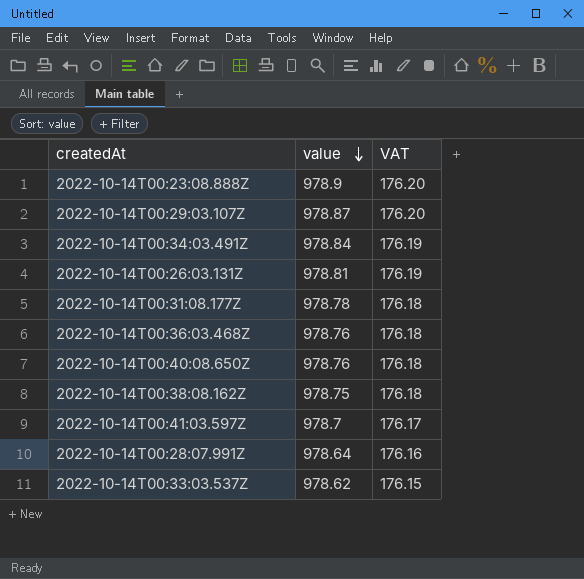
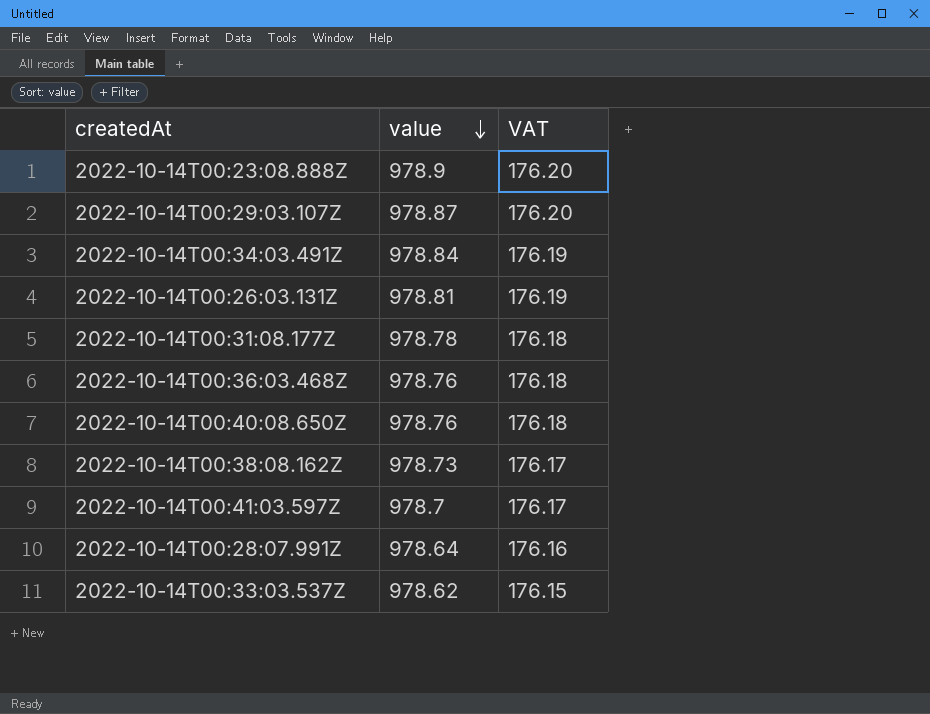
2022-10-14T00:38:08.162Z | value: 978.75 -> 978.73
2022-10-14T00:38:08.162Z | VAT: 176.18 -> 176.17

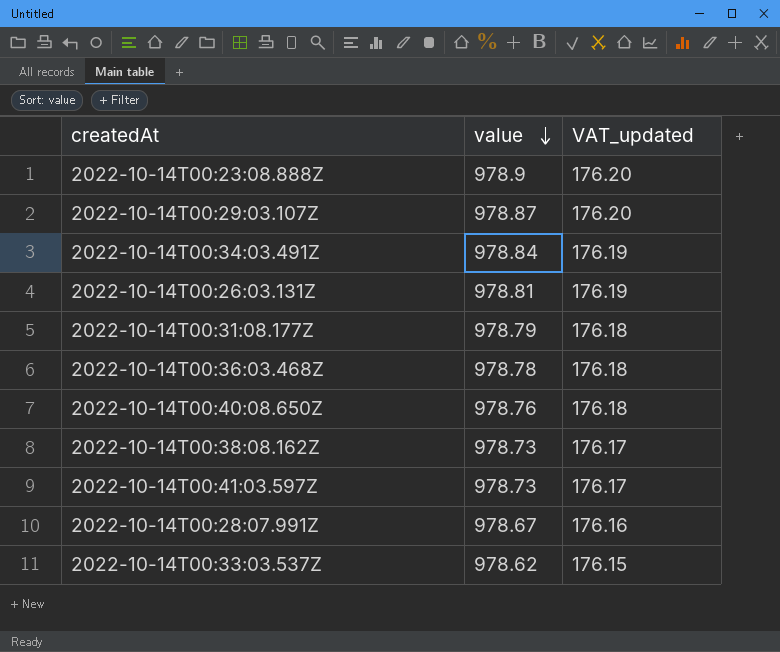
column name: VAT -> VAT_updated
2022-10-14T00:31:08.177Z | value: 978.78 -> 978.79
2022-10-14T00:36:03.468Z | value: 978.76 -> 978.78
2022-10-14T00:41:03.597Z | value: 978.7 -> 978.73
2022-10-14T00:28:07.991Z | value: 978.64 -> 978.67

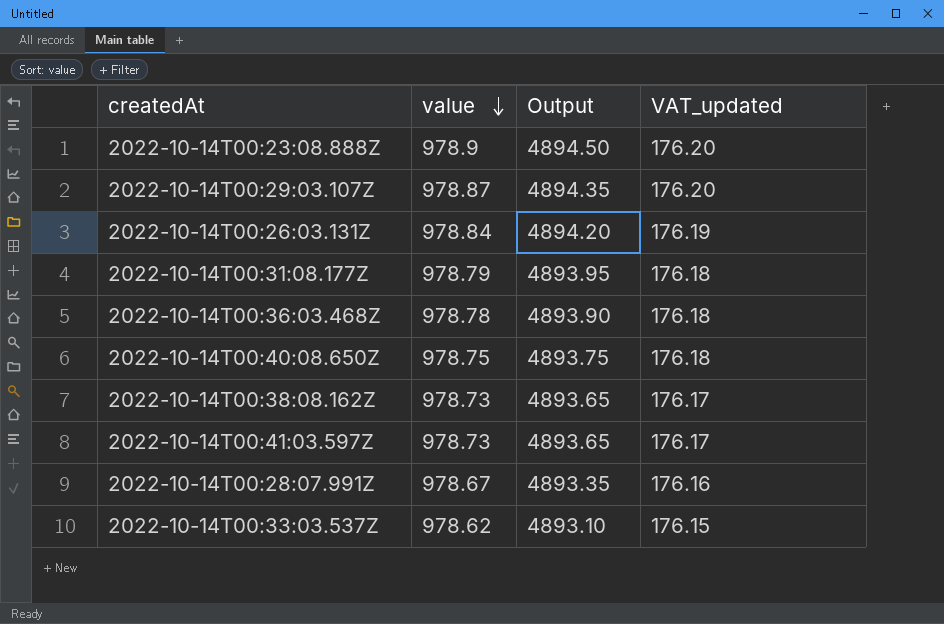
column Output | formula: none -> [value] * 5
row 2022-10-14T00:34:03.491Z: 978.84 | 176.19 -> none
2022-10-14T00:26:03.131Z | value: 978.81 -> 978.84
2022-10-14T00:40:08.650Z | value: 978.76 -> 978.75

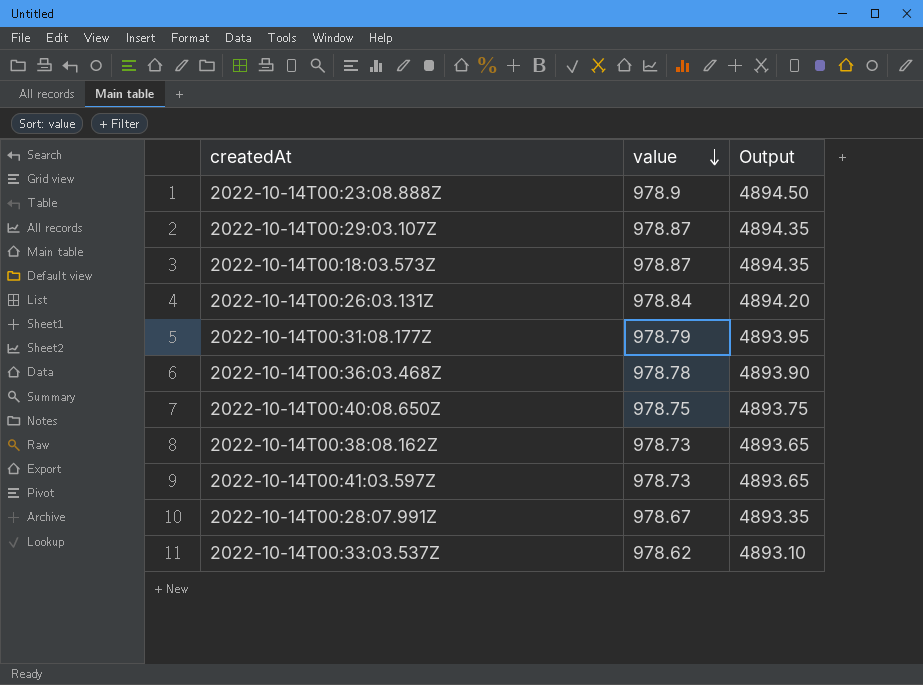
column VAT_updated | formula: [value] * 0.18 -> none
row 2022-10-14T00:18:03.573Z: none -> 978.87 | 4894.35

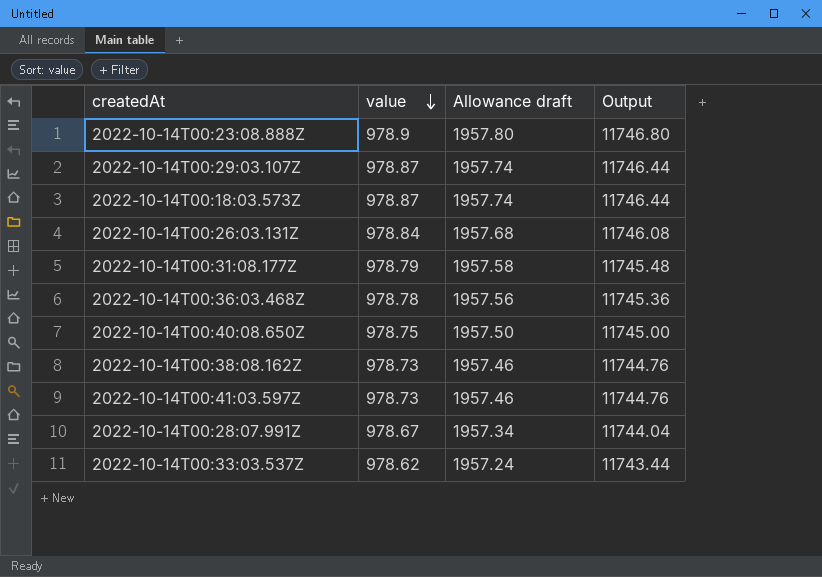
column Allowance draft | formula: none -> [value] * 2
column Output | formula: [value] * 5 -> [value] * 12

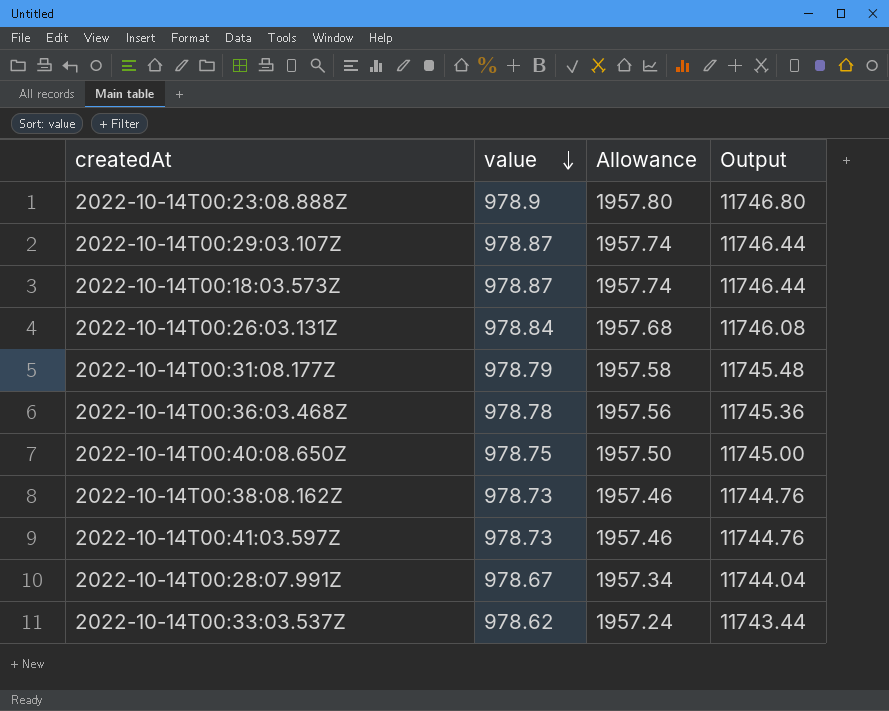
column name: Allowance draft -> Allowance

